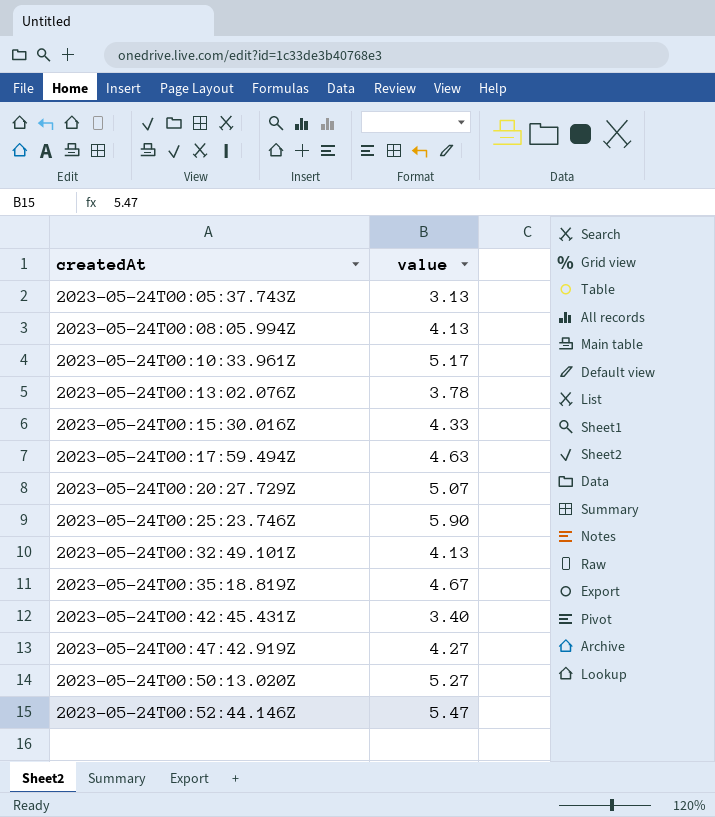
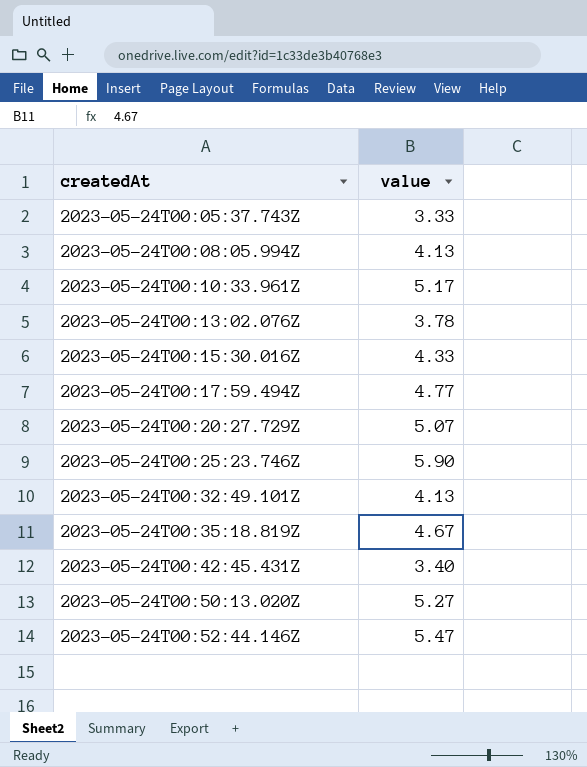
row 2023-05-24T00:47:42.919Z: 4.27 -> none
2023-05-24T00:05:37.743Z | value: 3.13 -> 3.33
2023-05-24T00:17:59.494Z | value: 4.63 -> 4.77

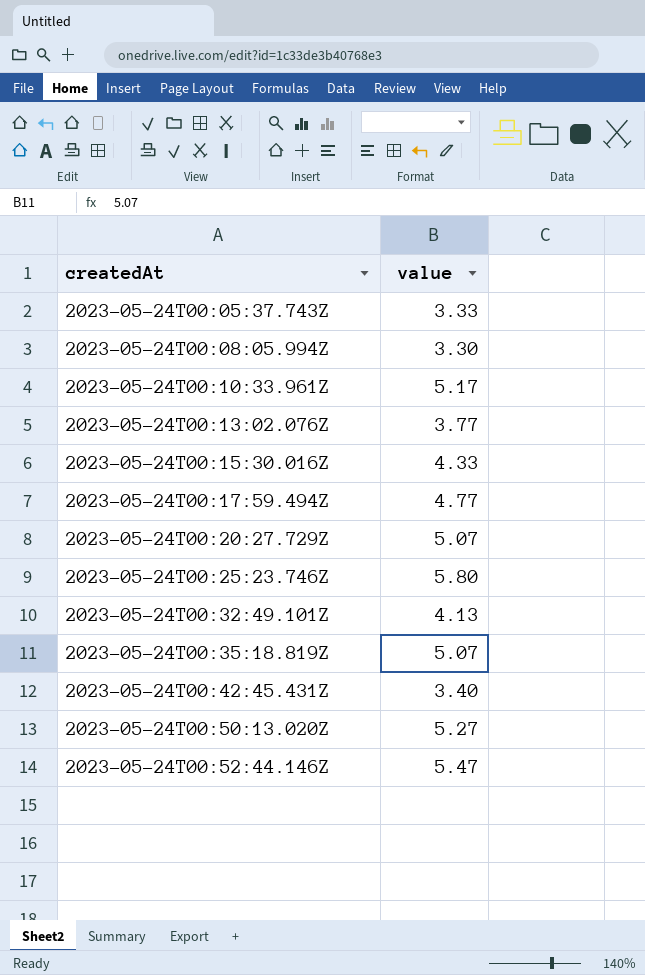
2023-05-24T00:08:05.994Z | value: 4.13 -> 3.30
2023-05-24T00:13:02.076Z | value: 3.78 -> 3.77
2023-05-24T00:25:23.746Z | value: 5.90 -> 5.80
2023-05-24T00:35:18.819Z | value: 4.67 -> 5.07

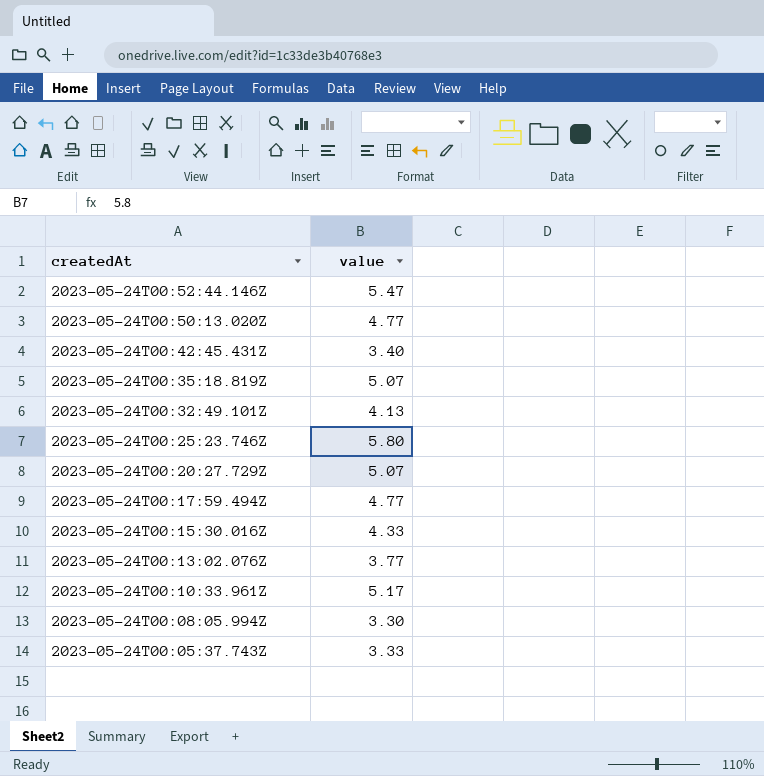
row order: createdAt ascending -> createdAt descending
2023-05-24T00:50:13.020Z | value: 5.27 -> 4.77

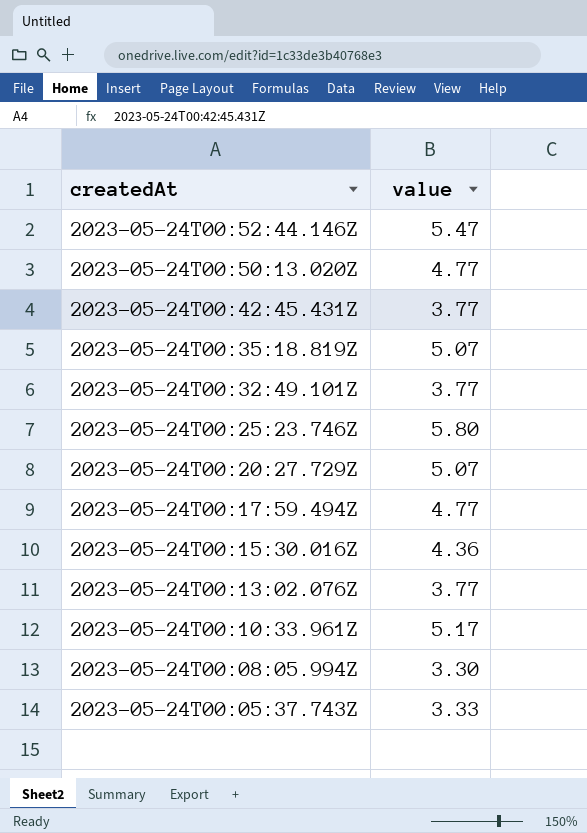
2023-05-24T00:42:45.431Z | value: 3.40 -> 3.77
2023-05-24T00:32:49.101Z | value: 4.13 -> 3.77
2023-05-24T00:15:30.016Z | value: 4.33 -> 4.36

